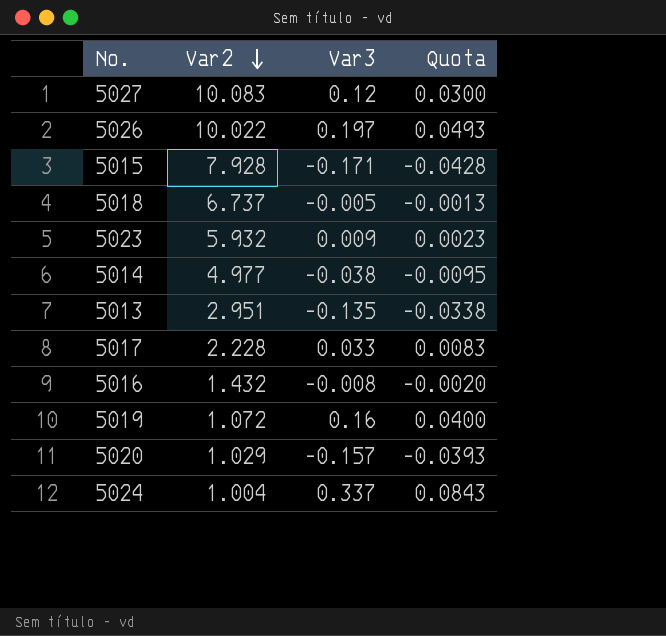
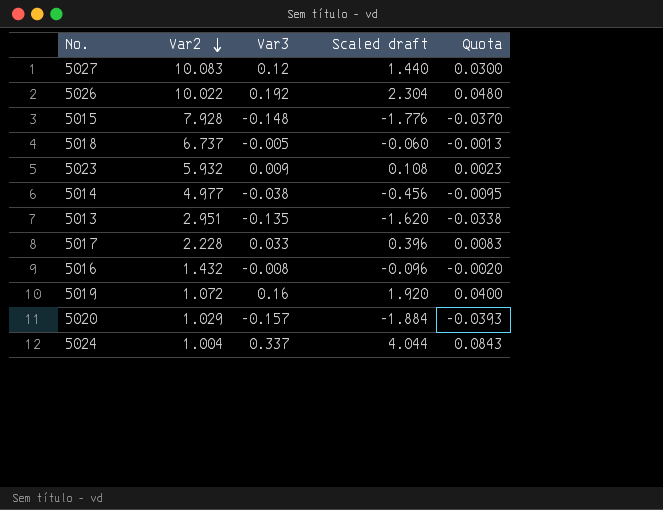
column Scaled draft | formula: none -> [Var3] * 12
5026 | Var3: 0.197 -> 0.192
5026 | Quota: 0.0493 -> 0.0480
5015 | Var3: -0.171 -> -0.148
5015 | Quota: -0.0428 -> -0.0370

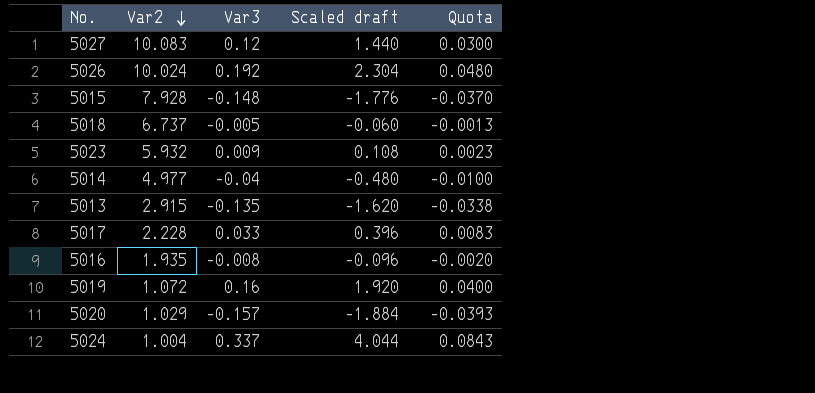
5026 | Var2: 10.022 -> 10.024
5014 | Var3: -0.038 -> -0.04
5014 | Scaled draft: -0.456 -> -0.480
5014 | Quota: -0.0095 -> -0.0100
5013 | Var2: 2.951 -> 2.915
5016 | Var2: 1.432 -> 1.935

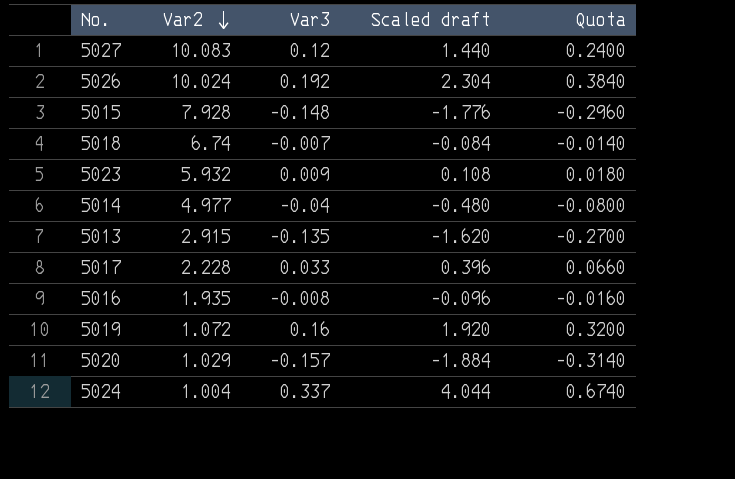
column Quota | formula: [Var3] * 0.25 -> [Var3] * 2
5018 | Var2: 6.737 -> 6.74
5018 | Var3: -0.005 -> -0.007
5018 | Scaled draft: -0.060 -> -0.084

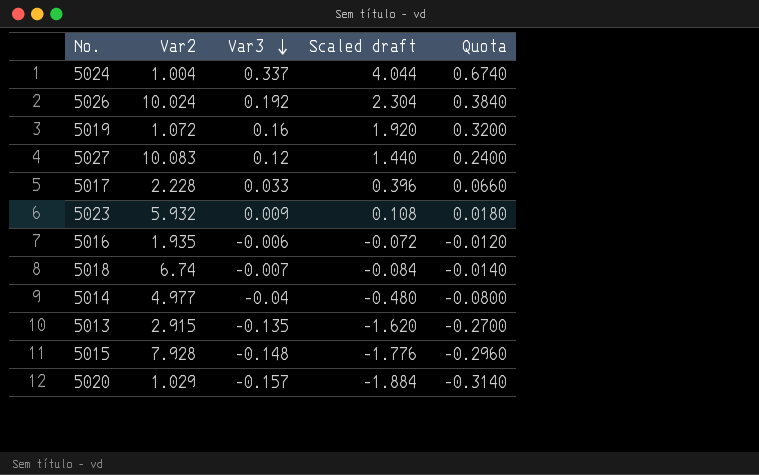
row order: Var2 descending -> Var3 descending
5016 | Var3: -0.008 -> -0.006
5016 | Scaled draft: -0.096 -> -0.072
5016 | Quota: -0.0160 -> -0.0120

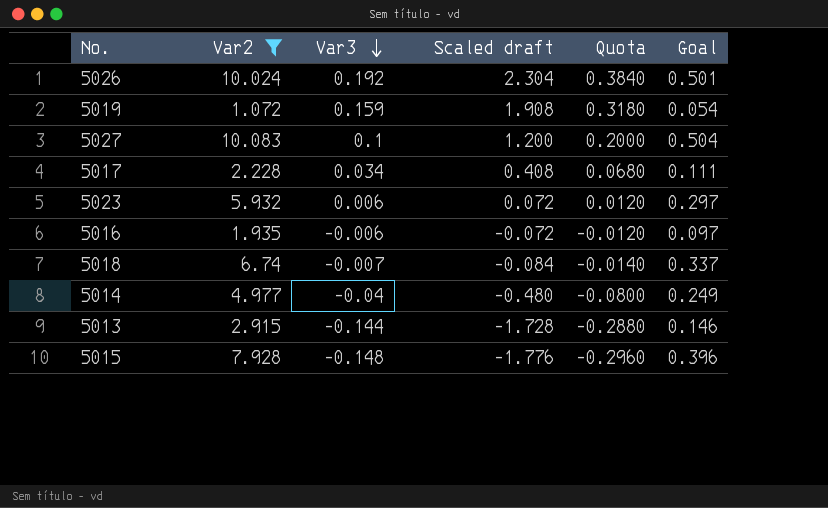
filter: none -> Var2 >= 1.072
column Goal | formula: none -> [Var2] * 0.05
5019 | Var3: 0.16 -> 0.159
5019 | Scaled draft: 1.920 -> 1.908
5019 | Quota: 0.3200 -> 0.3180
5027 | Var3: 0.12 -> 0.1
5027 | Scaled draft: 1.440 -> 1.200
5027 | Quota: 0.2400 -> 0.2000
5017 | Var3: 0.033 -> 0.034
5017 | Scaled draft: 0.396 -> 0.408
5017 | Quota: 0.0660 -> 0.0680
5023 | Var3: 0.009 -> 0.006
5023 | Scaled draft: 0.108 -> 0.072
5023 | Quota: 0.0180 -> 0.0120
5013 | Var3: -0.135 -> -0.144
5013 | Scaled draft: -1.620 -> -1.728
5013 | Quota: -0.2700 -> -0.2880

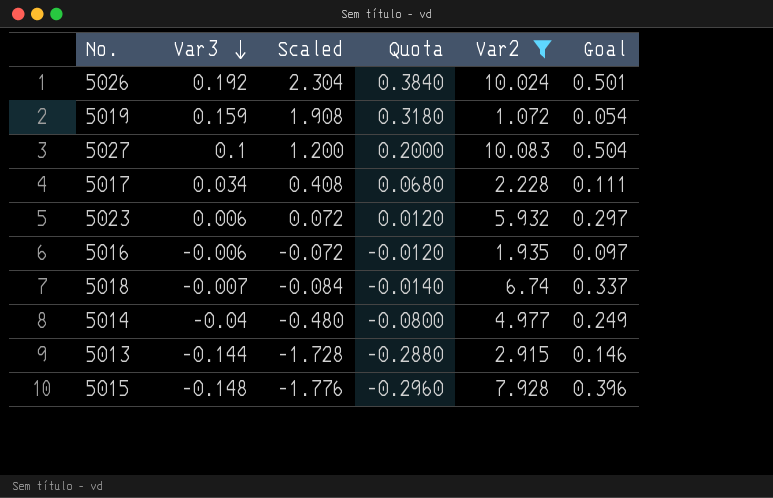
column name: Scaled draft -> Scaled
column Var2 | position: 2 -> 5

